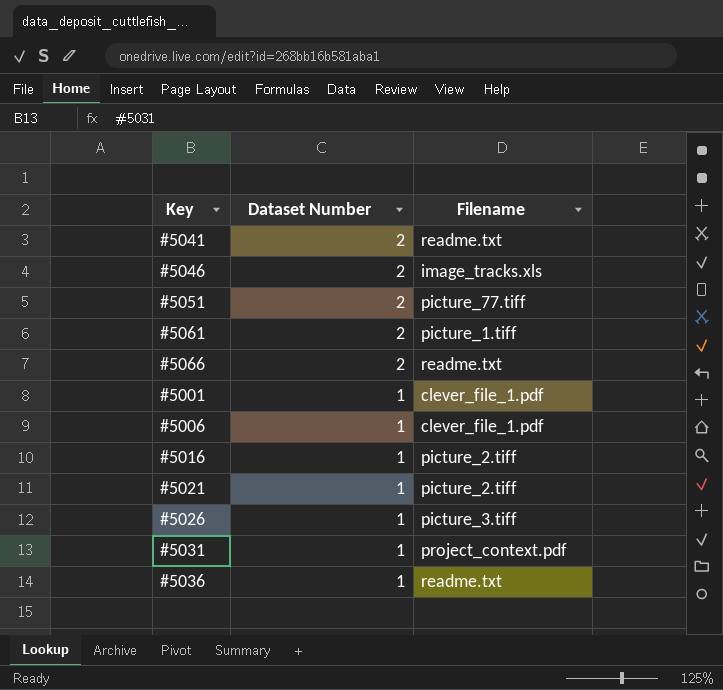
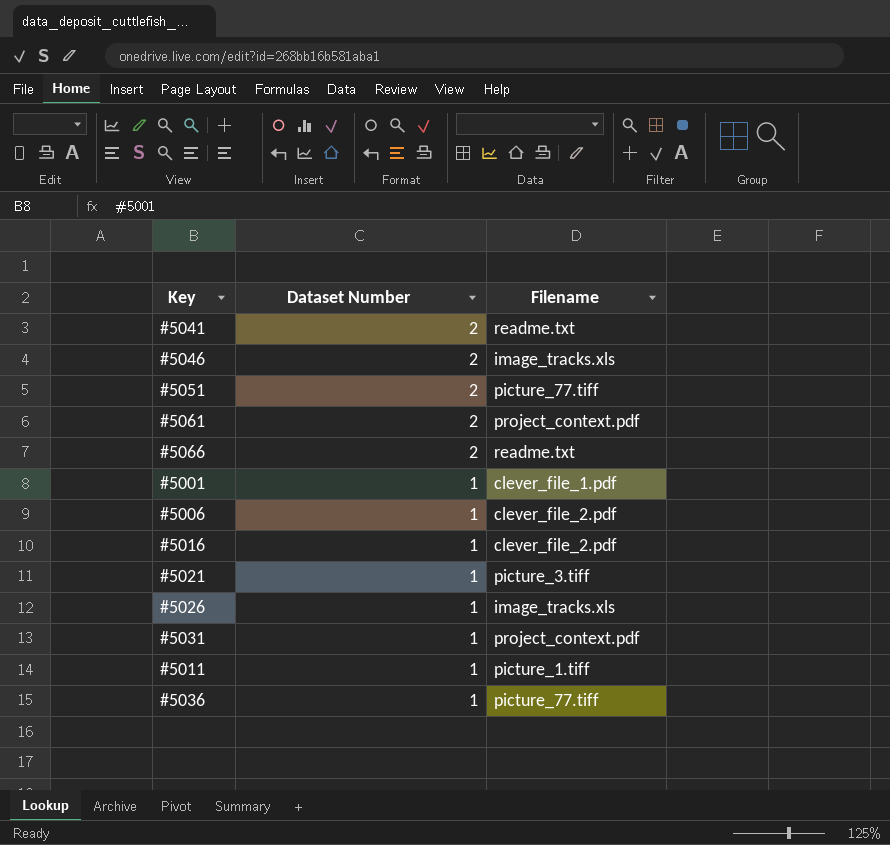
#5061 | Filename: picture_1.tiff -> project_context.pdf
#5006 | Filename: clever_file_1.pdf -> clever_file_2.pdf
#5016 | Filename: picture_2.tiff -> clever_file_2.pdf
#5021 | Filename: picture_2.tiff -> picture_3.tiff
#5026 | Filename: picture_3.tiff -> image_tracks.xls
row #5011: none -> 1 | picture_1.tiff
#5036 | Filename: readme.txt -> picture_77.tiff

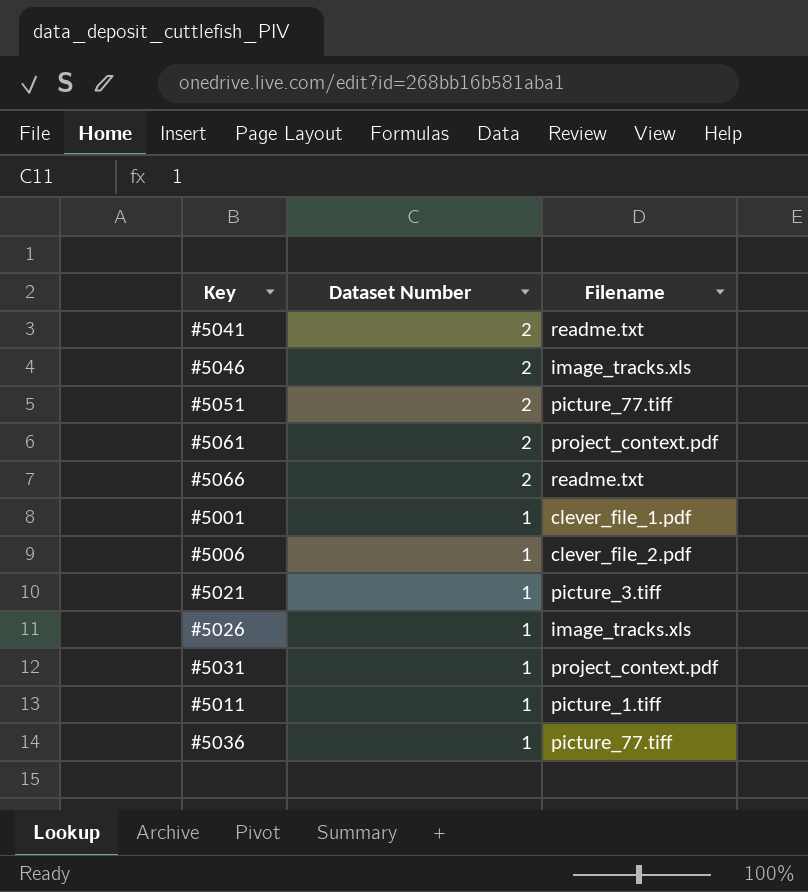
row #5016: 1 | clever_file_2.pdf -> none

